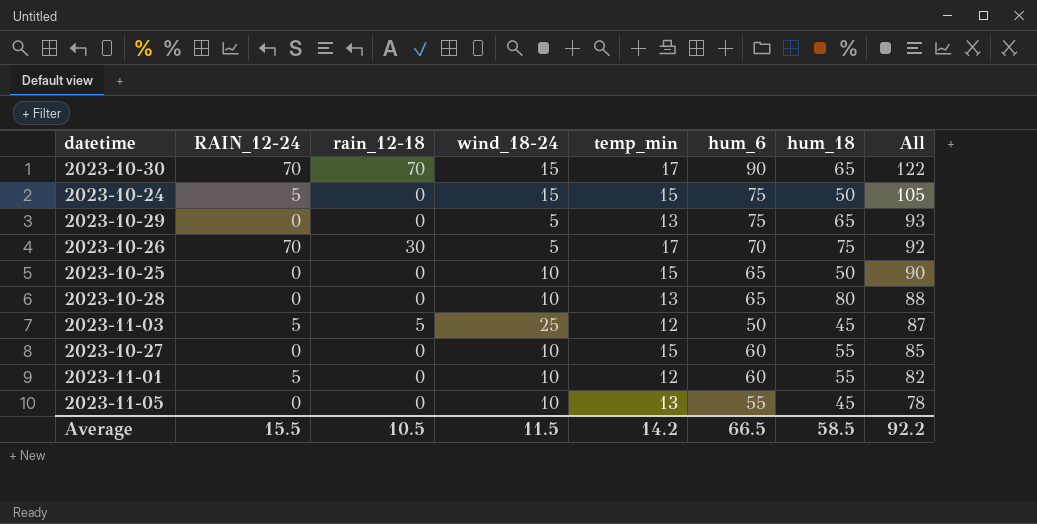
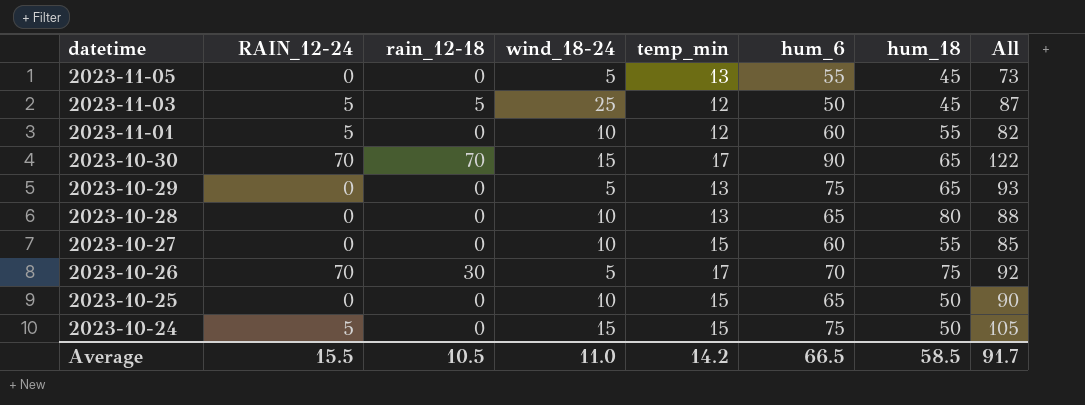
row order: All descending -> datetime descending
2023-11-05 | wind_18-24: 10 -> 5
2023-11-05 | All: 78 -> 73
Average | wind_18-24: 11.5 -> 11.0
Average | All: 92.2 -> 91.7

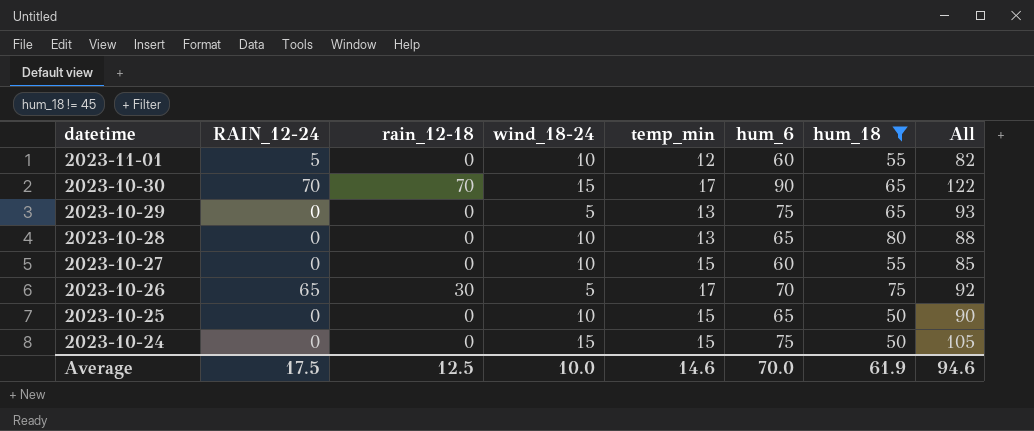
filter: none -> hum_18 != 45
2023-10-26 | RAIN_12-24: 70 -> 65
2023-10-24 | RAIN_12-24: 5 -> 0
Average | RAIN_12-24: 15.5 -> 17.5
Average | rain_12-18: 10.5 -> 12.5
Average | wind_18-24: 11.0 -> 10.0
Average | temp_min: 14.2 -> 14.6
Average | hum_6: 66.5 -> 70.0
Average | hum_18: 58.5 -> 61.9
Average | All: 91.7 -> 94.6

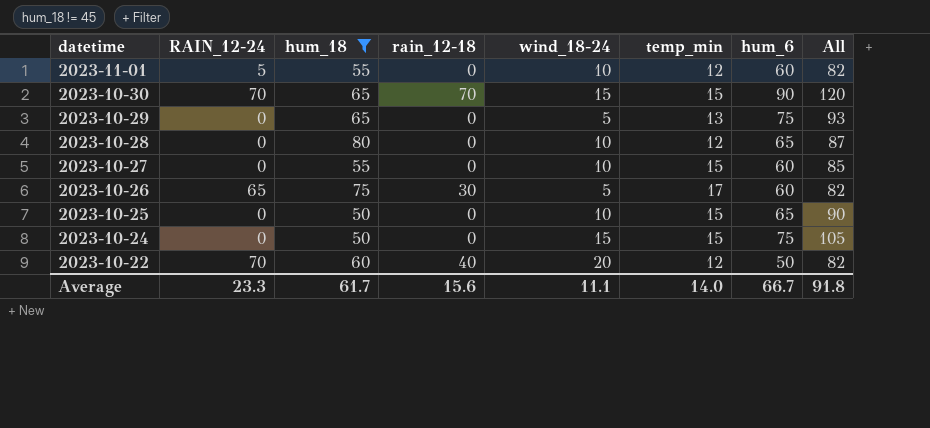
column hum_18 | position: 7 -> 3
2023-10-30 | temp_min: 17 -> 15
2023-10-30 | All: 122 -> 120
2023-10-28 | temp_min: 13 -> 12
2023-10-28 | All: 88 -> 87
2023-10-26 | hum_6: 70 -> 60
2023-10-26 | All: 92 -> 82
row 2023-10-22: none -> 70 | 60 | 40 | 20 | 12 | 50 | 82
Average | RAIN_12-24: 17.5 -> 23.3
Average | hum_18: 61.9 -> 61.7
Average | rain_12-18: 12.5 -> 15.6
Average | wind_18-24: 10.0 -> 11.1
Average | temp_min: 14.6 -> 14.0
Average | hum_6: 70.0 -> 66.7
Average | All: 94.6 -> 91.8

